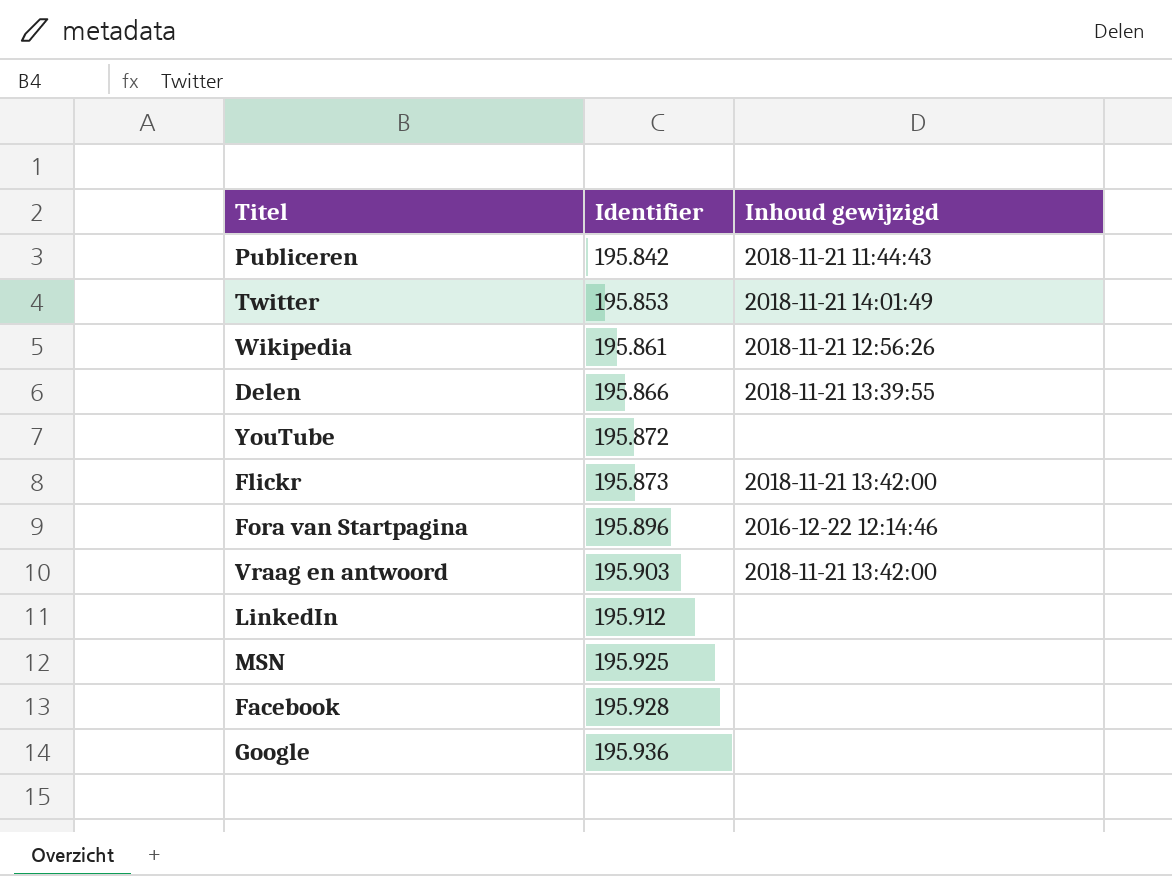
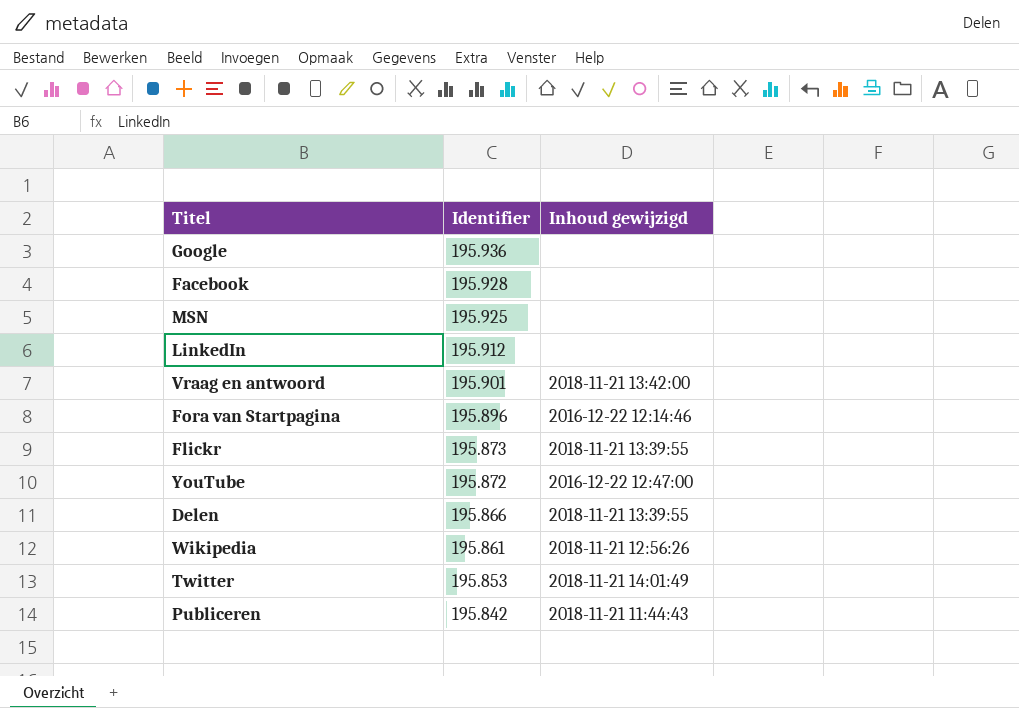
row order: Identifier ascending -> Identifier descending
Vraag en antwoord | Identifier: 195.903 -> 195.901
Flickr | Inhoud gewijzigd: 2018-11-21 13:42:00 -> 2018-11-21 13:39:55
YouTube | Inhoud gewijzigd: none -> 2016-12-22 12:47:00

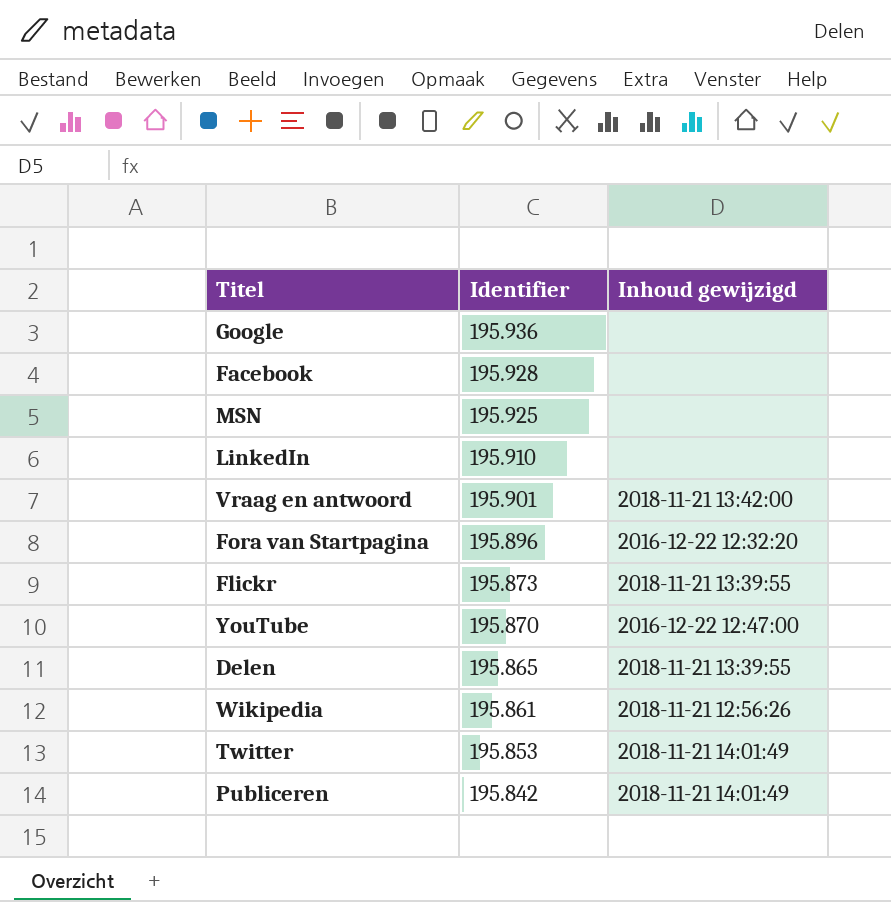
LinkedIn | Identifier: 195.912 -> 195.910
Fora van Startpagina | Inhoud gewijzigd: 2016-12-22 12:14:46 -> 2016-12-22 12:32:20
YouTube | Identifier: 195.872 -> 195.870
Delen | Identifier: 195.866 -> 195.865
Publiceren | Inhoud gewijzigd: 2018-11-21 11:44:43 -> 2018-11-21 14:01:49

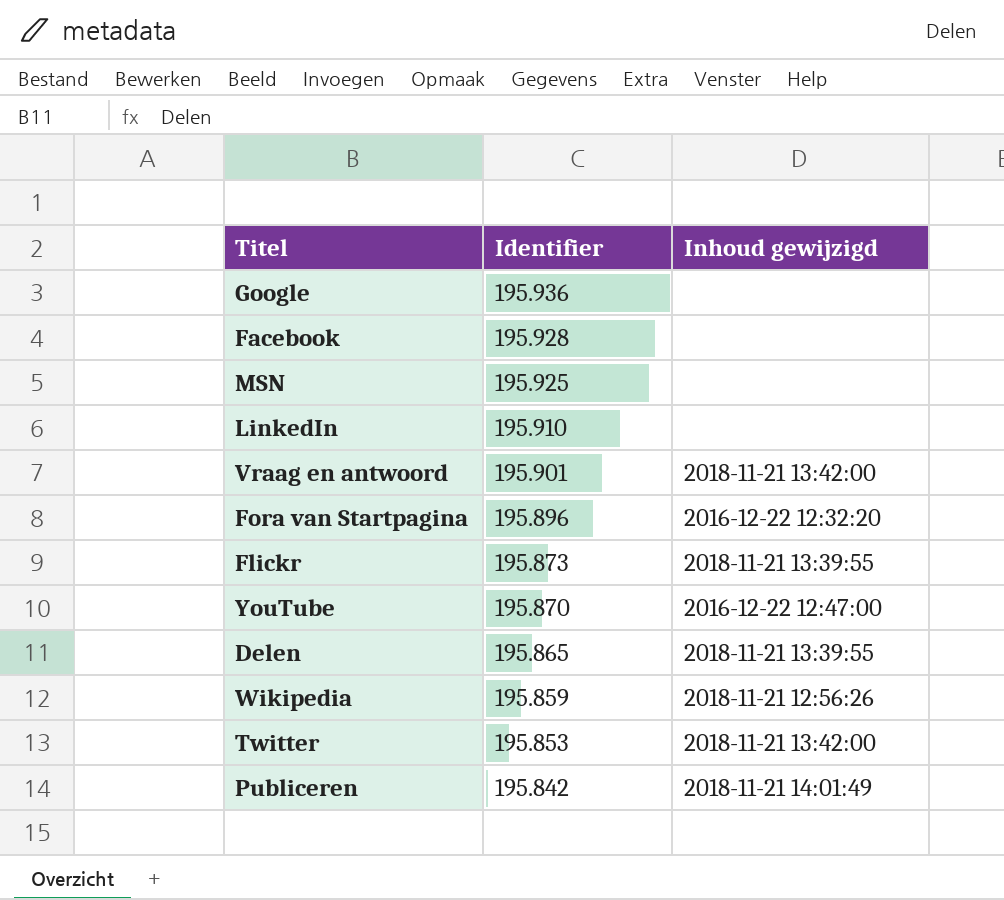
Wikipedia | Identifier: 195.861 -> 195.859
Twitter | Inhoud gewijzigd: 2018-11-21 14:01:49 -> 2018-11-21 13:42:00

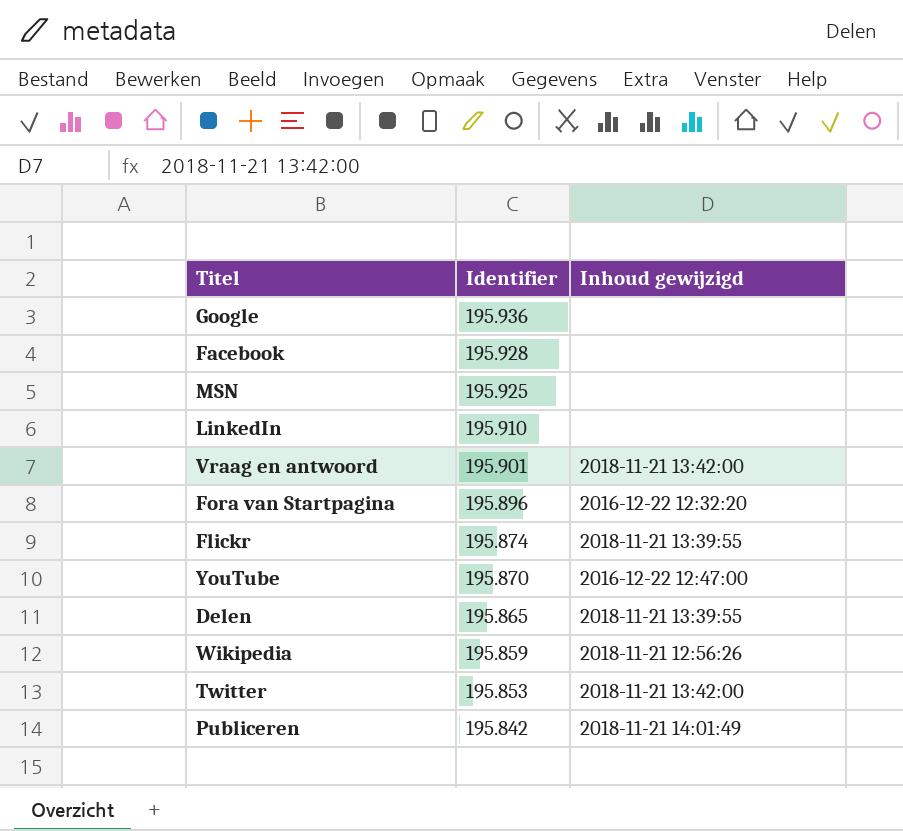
Flickr | Identifier: 195.873 -> 195.874

